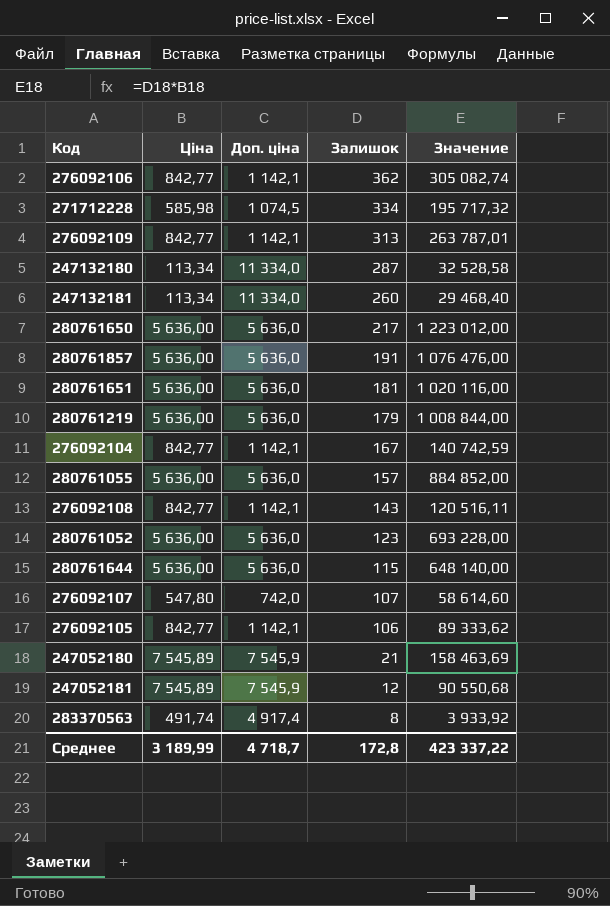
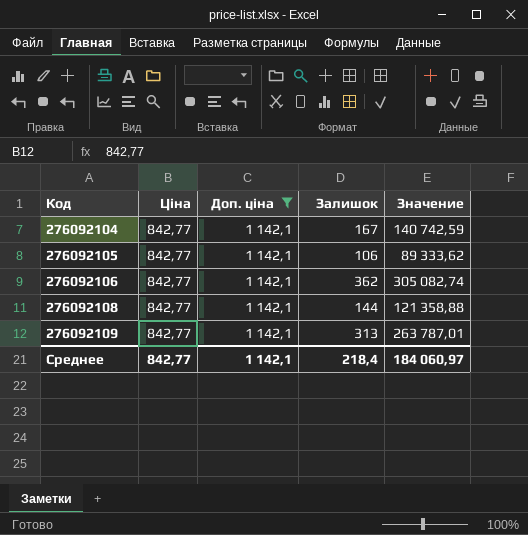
filter: none -> Доп. ціна = 1 142,1
row order: Залишок descending -> Код ascending
276092108 | Залишок: 143 -> 144
276092108 | Значение: 120 516,11 -> 121 358,88
Среднее | Ціна: 3 189,99 -> 842,77
Среднее | Доп. ціна: 4 718,7 -> 1 142,1
Среднее | Залишок: 172,8 -> 218,4
Среднее | Значение: 423 337,22 -> 184 060,97

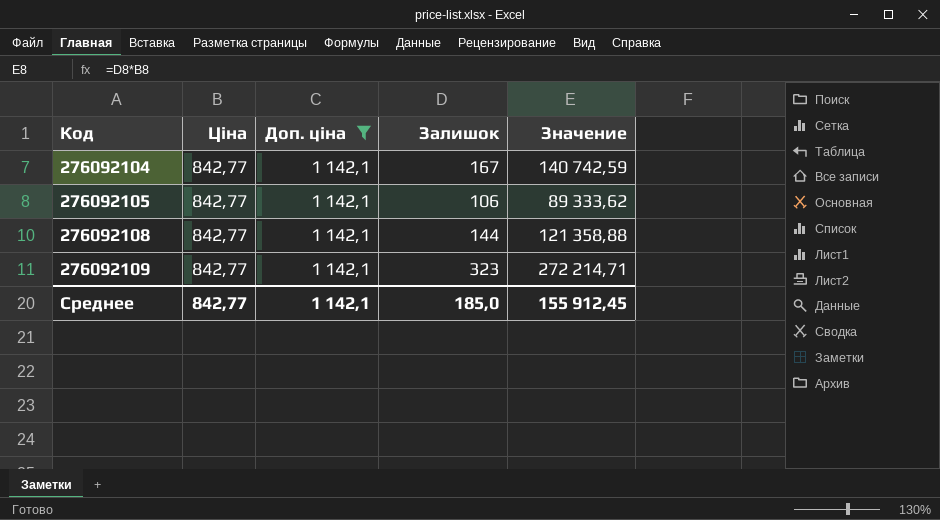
row 276092106: 842,77 | 1 142,1 | 362 | 305 082,74 -> none
276092109 | Залишок: 313 -> 323
276092109 | Значение: 263 787,01 -> 272 214,71
Среднее | Залишок: 218,4 -> 185,0
Среднее | Значение: 184 060,97 -> 155 912,45

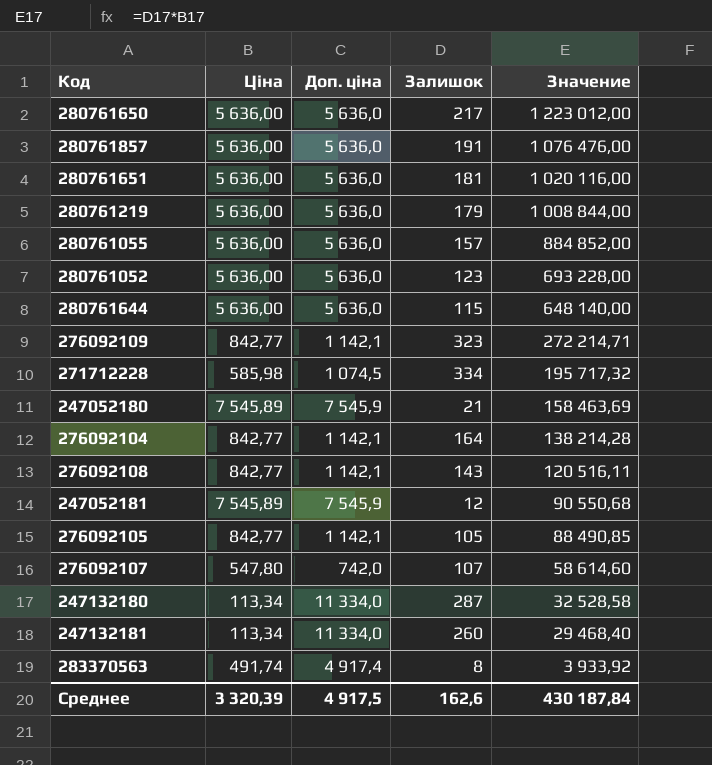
filter: Доп. ціна = 1 142,1 -> none
row order: Код ascending -> Значение descending
276092104 | Залишок: 167 -> 164
276092104 | Значение: 140 742,59 -> 138 214,28
276092108 | Залишок: 144 -> 143
276092108 | Значение: 121 358,88 -> 120 516,11
276092105 | Залишок: 106 -> 105
276092105 | Значение: 89 333,62 -> 88 490,85
Среднее | Ціна: 842,77 -> 3 320,39
Среднее | Доп. ціна: 1 142,1 -> 4 917,5
Среднее | Залишок: 185,0 -> 162,6
Среднее | Значение: 155 912,45 -> 430 187,84

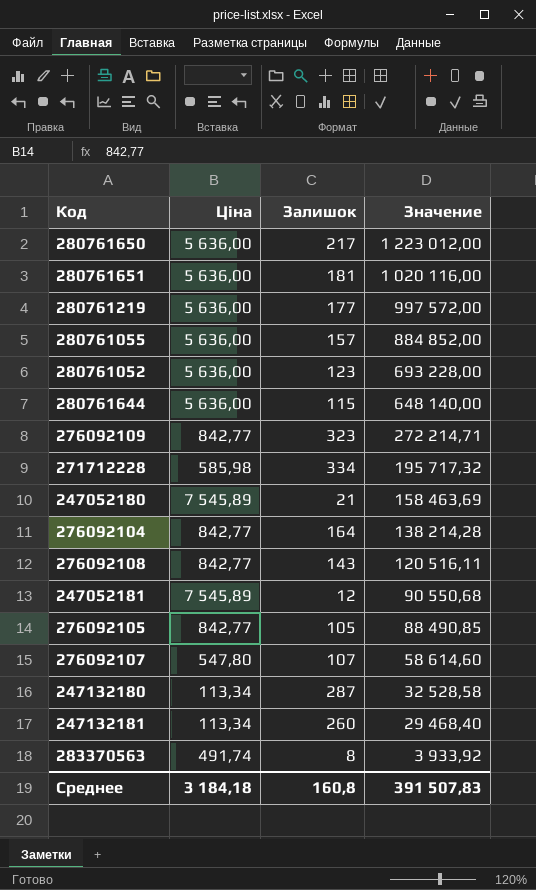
column Доп. ціна | position: 3 -> none
row 280761857: 5 636,00 | 5 636,0 | 191 | 1 076 476,00 -> none
280761219 | Залишок: 179 -> 177
280761219 | Значение: 1 008 844,00 -> 997 572,00
Среднее | Ціна: 3 320,39 -> 3 184,18
Среднее | Залишок: 162,6 -> 160,8
Среднее | Значение: 430 187,84 -> 391 507,83

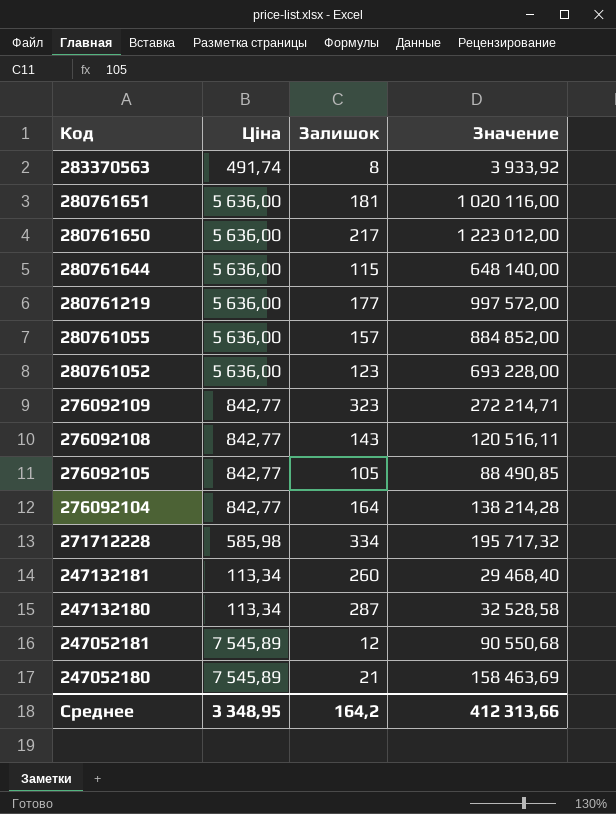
row order: Значение descending -> Код descending
row 276092107: 547,80 | 107 | 58 614,60 -> none
Среднее | Ціна: 3 184,18 -> 3 348,95
Среднее | Залишок: 160,8 -> 164,2
Среднее | Значение: 391 507,83 -> 412 313,66

